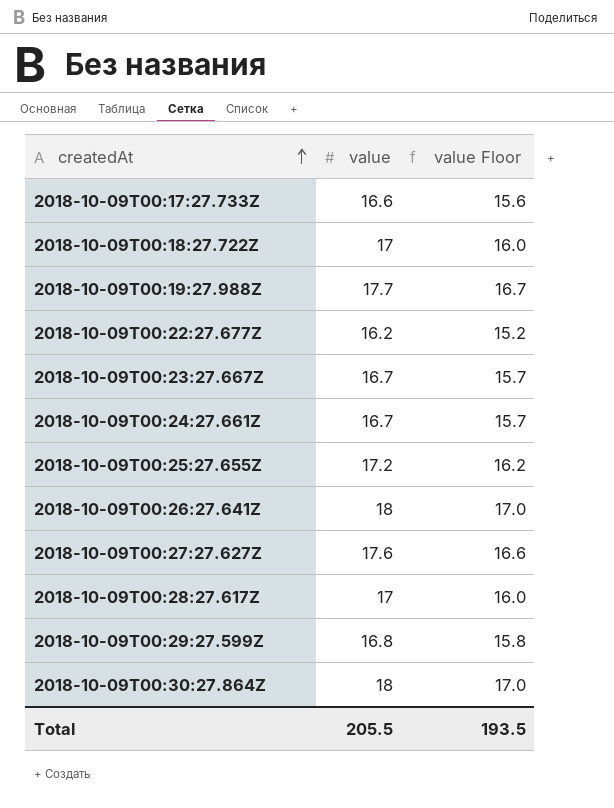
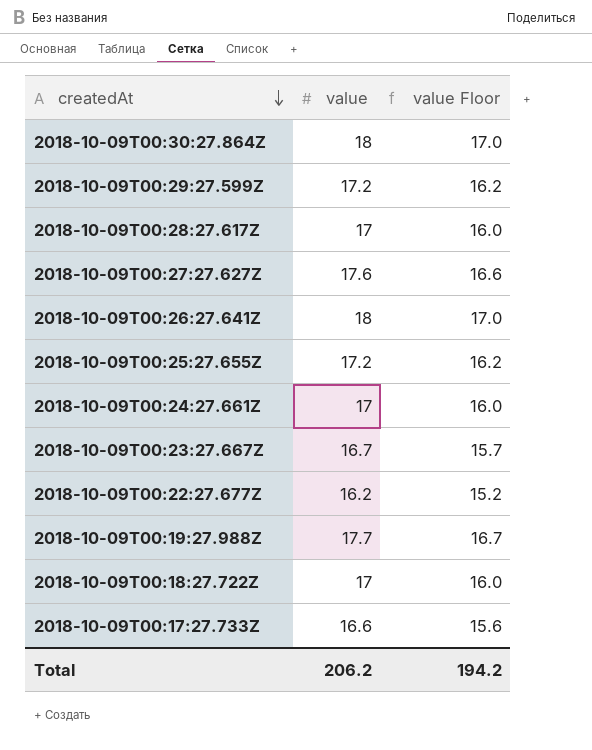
row order: createdAt ascending -> createdAt descending
2018-10-09T00:29:27.599Z | value: 16.8 -> 17.2
2018-10-09T00:29:27.599Z | value Floor: 15.8 -> 16.2
2018-10-09T00:24:27.661Z | value: 16.7 -> 17
2018-10-09T00:24:27.661Z | value Floor: 15.7 -> 16.0
Total | value: 205.5 -> 206.2
Total | value Floor: 193.5 -> 194.2

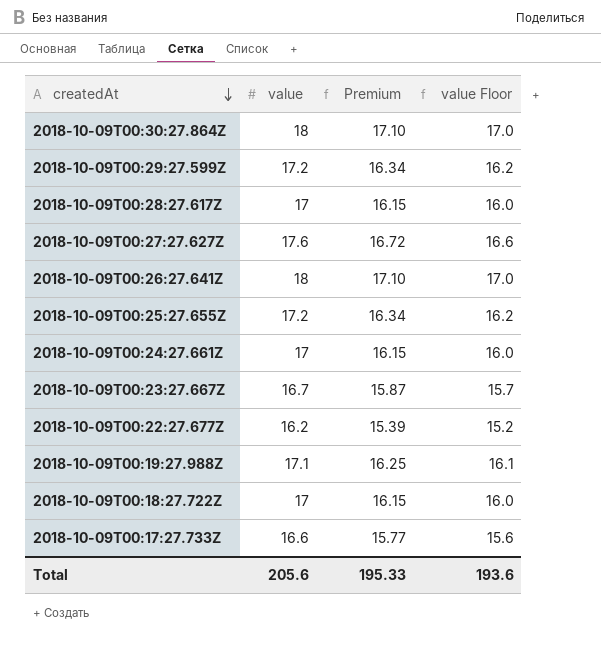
column Premium | formula: none -> [value] * 0.95
2018-10-09T00:19:27.988Z | value: 17.7 -> 17.1
2018-10-09T00:19:27.988Z | value Floor: 16.7 -> 16.1
Total | value: 206.2 -> 205.6
Total | value Floor: 194.2 -> 193.6

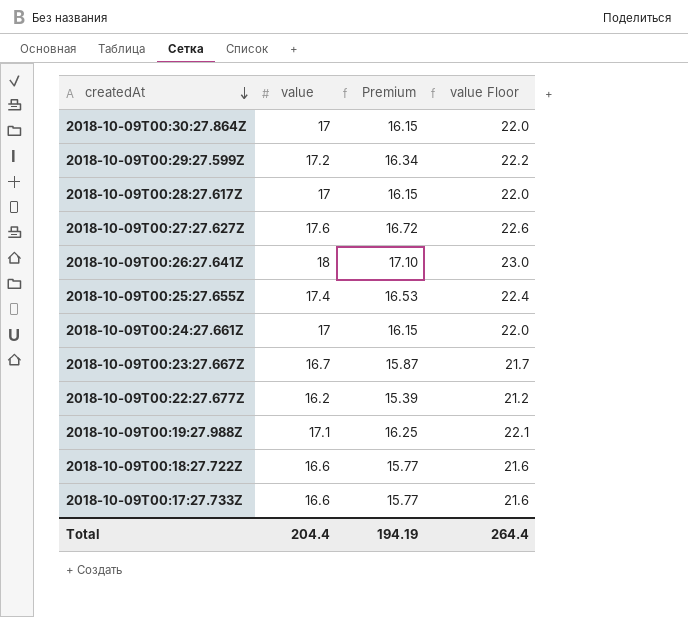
column value Floor | formula: [value] - 1 -> [value] + 5
2018-10-09T00:30:27.864Z | value: 18 -> 17
2018-10-09T00:30:27.864Z | Premium: 17.10 -> 16.15
2018-10-09T00:25:27.655Z | value: 17.2 -> 17.4
2018-10-09T00:25:27.655Z | Premium: 16.34 -> 16.53
2018-10-09T00:18:27.722Z | value: 17 -> 16.6
2018-10-09T00:18:27.722Z | Premium: 16.15 -> 15.77
Total | value: 205.6 -> 204.4
Total | Premium: 195.33 -> 194.19
Total | value Floor: 193.6 -> 264.4

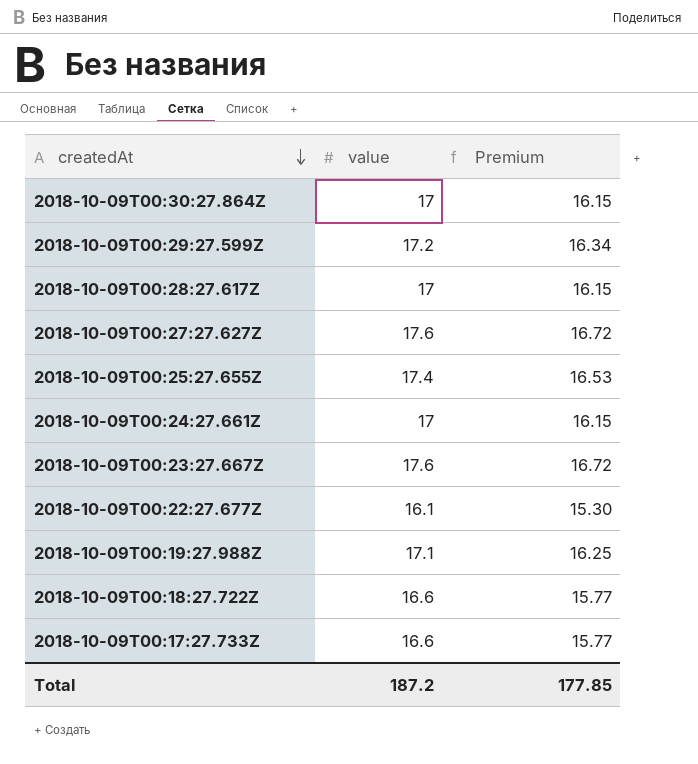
column value Floor | formula: [value] + 5 -> none
row 2018-10-09T00:26:27.641Z: 18 | 17.10 | 23.0 -> none
2018-10-09T00:23:27.667Z | value: 16.7 -> 17.6
2018-10-09T00:23:27.667Z | Premium: 15.87 -> 16.72
2018-10-09T00:22:27.677Z | value: 16.2 -> 16.1
2018-10-09T00:22:27.677Z | Premium: 15.39 -> 15.30
Total | value: 204.4 -> 187.2
Total | Premium: 194.19 -> 177.85

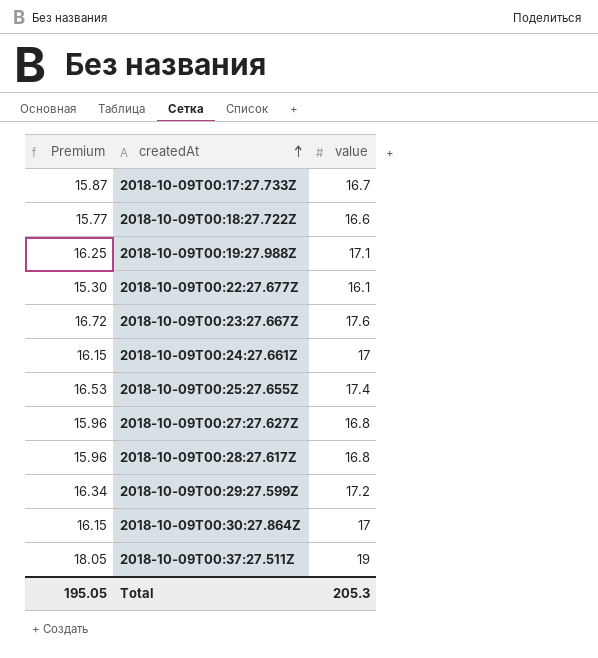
row order: createdAt descending -> createdAt ascending
column Premium | position: 3 -> 1
2018-10-09T00:17:27.733Z | Premium: 15.77 -> 15.87
2018-10-09T00:17:27.733Z | value: 16.6 -> 16.7
2018-10-09T00:27:27.627Z | Premium: 16.72 -> 15.96
2018-10-09T00:27:27.627Z | value: 17.6 -> 16.8
2018-10-09T00:28:27.617Z | Premium: 16.15 -> 15.96
2018-10-09T00:28:27.617Z | value: 17 -> 16.8
row 2018-10-09T00:37:27.511Z: none -> 18.05 | 19
Total | Premium: 177.85 -> 195.05
Total | value: 187.2 -> 205.3

